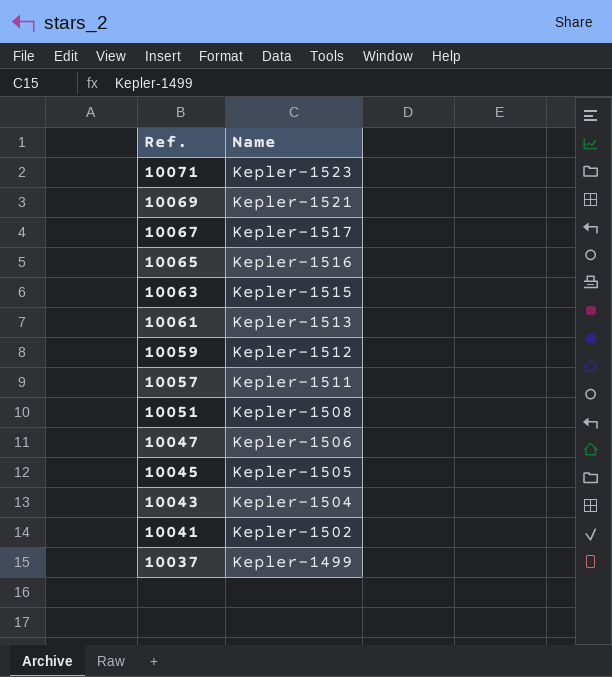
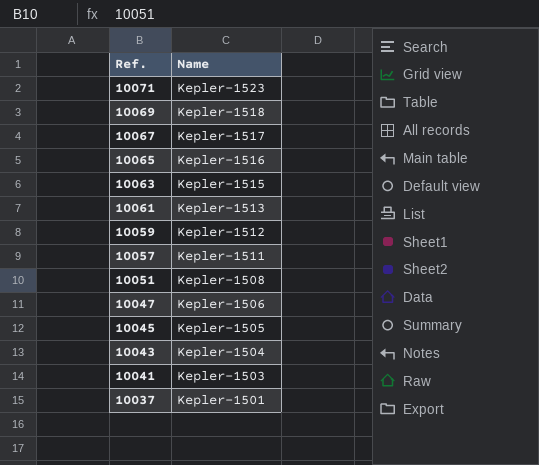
10069 | Name: Kepler-1521 -> Kepler-1518
10041 | Name: Kepler-1502 -> Kepler-1503
10037 | Name: Kepler-1499 -> Kepler-1501

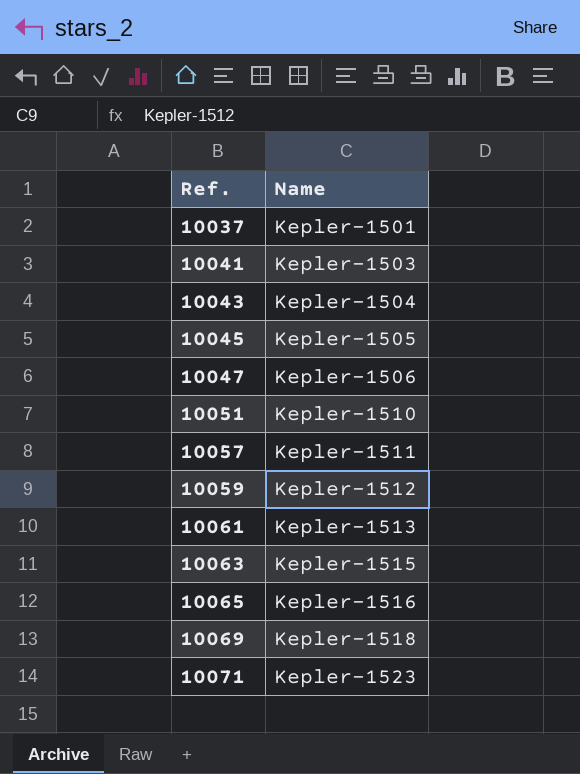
row order: Ref. descending -> Ref. ascending
row 10067: Kepler-1517 -> none
10051 | Name: Kepler-1508 -> Kepler-1510

